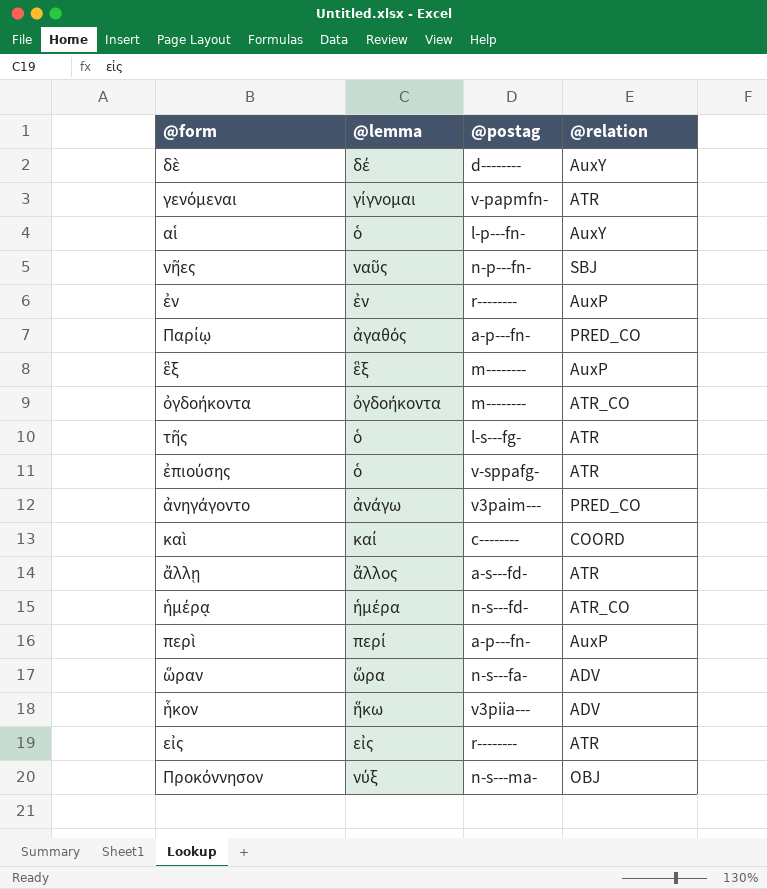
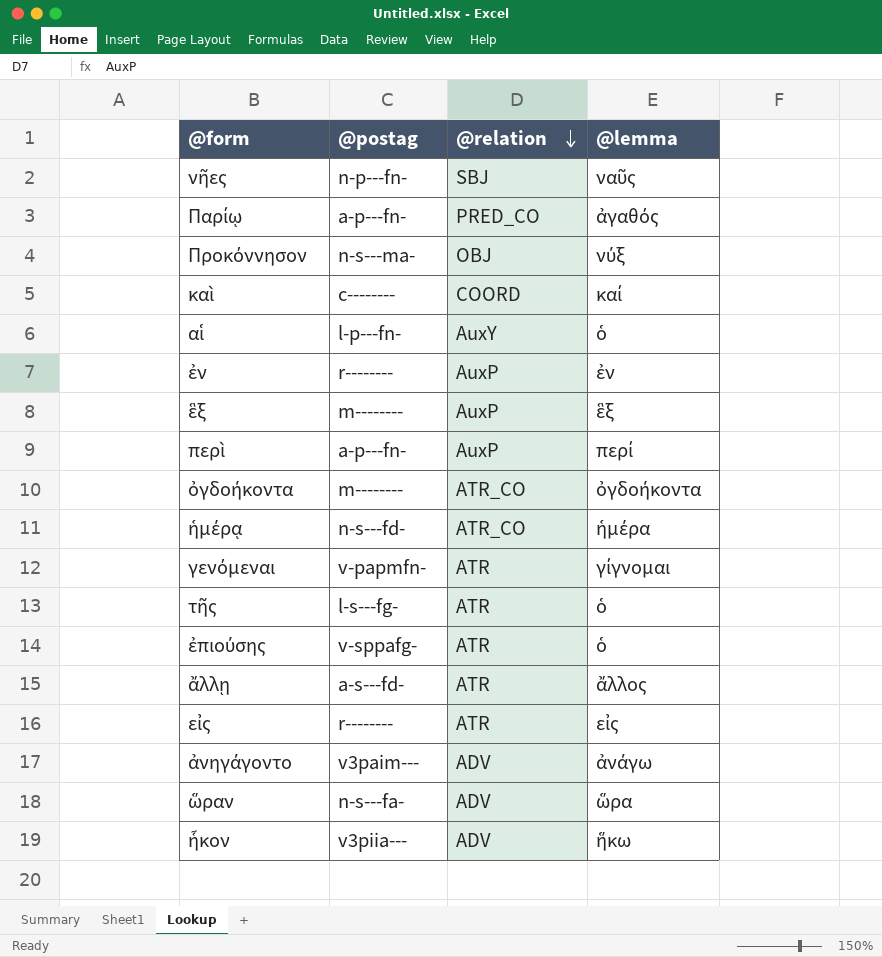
row order: none -> @relation descending
column @lemma | position: 2 -> 4
row δὲ: δέ | d-------- | AuxY -> none
ἀνηγάγοντο | @relation: PRED_CO -> ADV

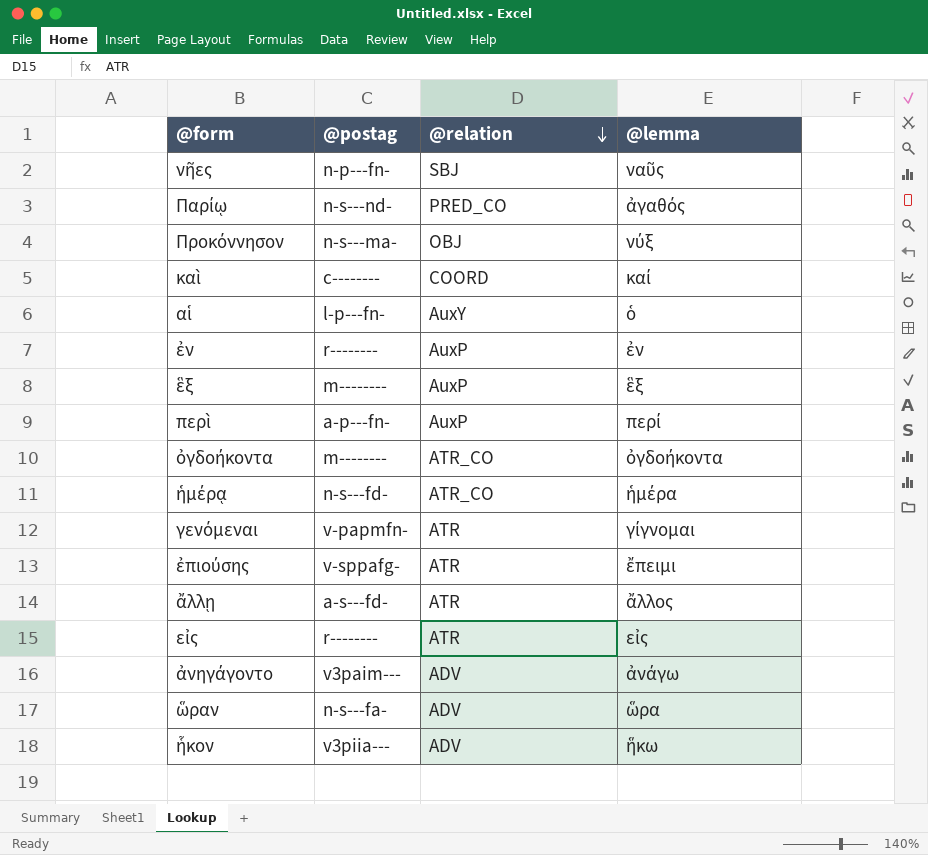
row τῆς: l-s---fg- | ATR | ὁ -> none
Παρίῳ | @postag: a-p---fn- -> n-s---nd-
ἐπιούσης | @lemma: ὁ -> ἔπειμι

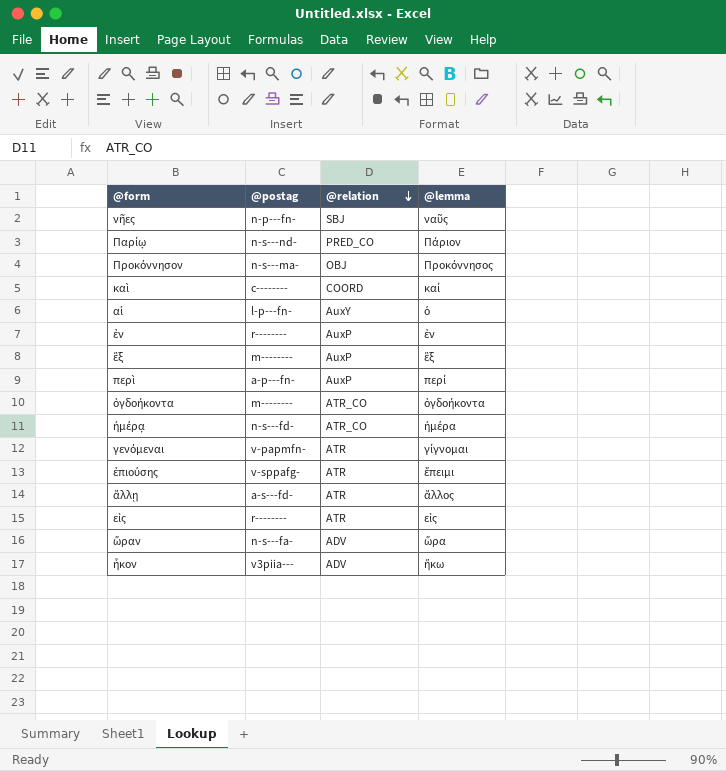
row ἀνηγάγοντο: v3paim--- | ADV | ἀνάγω -> none
Παρίῳ | @lemma: ἀγαθός -> Πάριον
Προκόννησον | @lemma: νύξ -> Προκόννησος

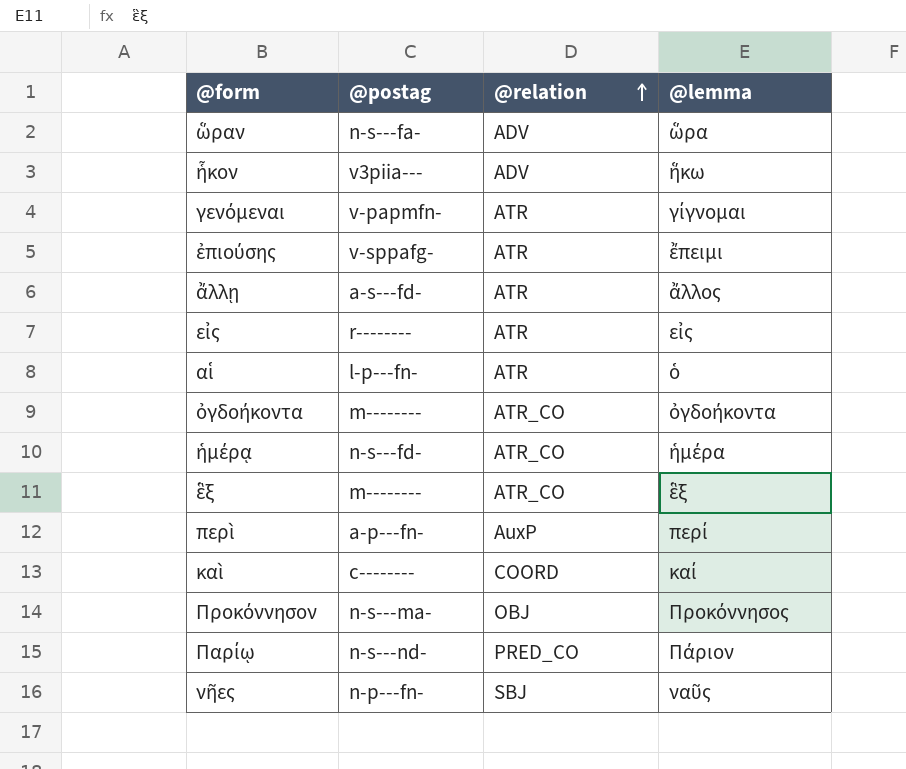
row order: @relation descending -> @relation ascending
row ἐν: r-------- | AuxP | ἐν -> none
αἱ | @relation: AuxY -> ATR
ἓξ | @relation: AuxP -> ATR_CO

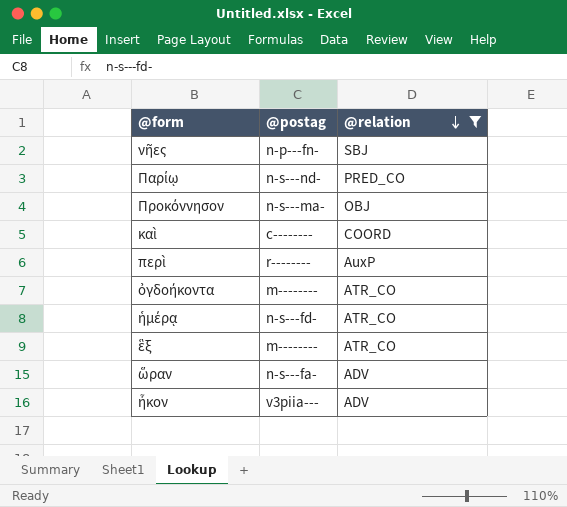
filter: none -> @relation != ATR
row order: @relation ascending -> @relation descending
column @lemma | position: 4 -> none
περὶ | @postag: a-p---fn- -> r--------

